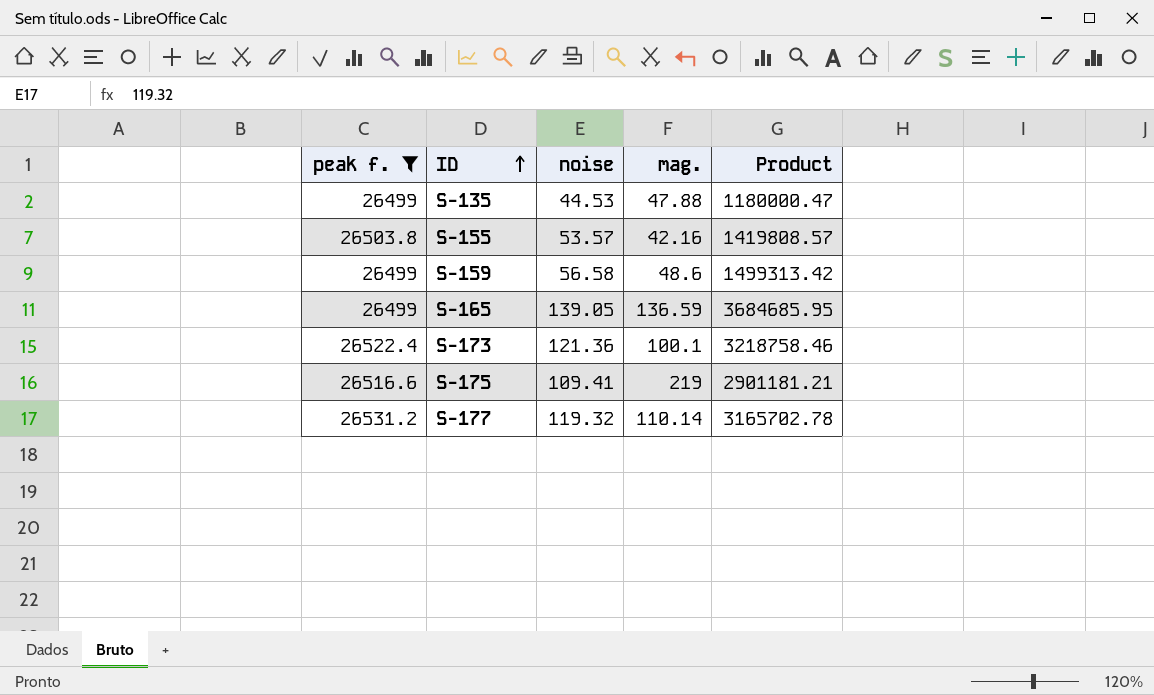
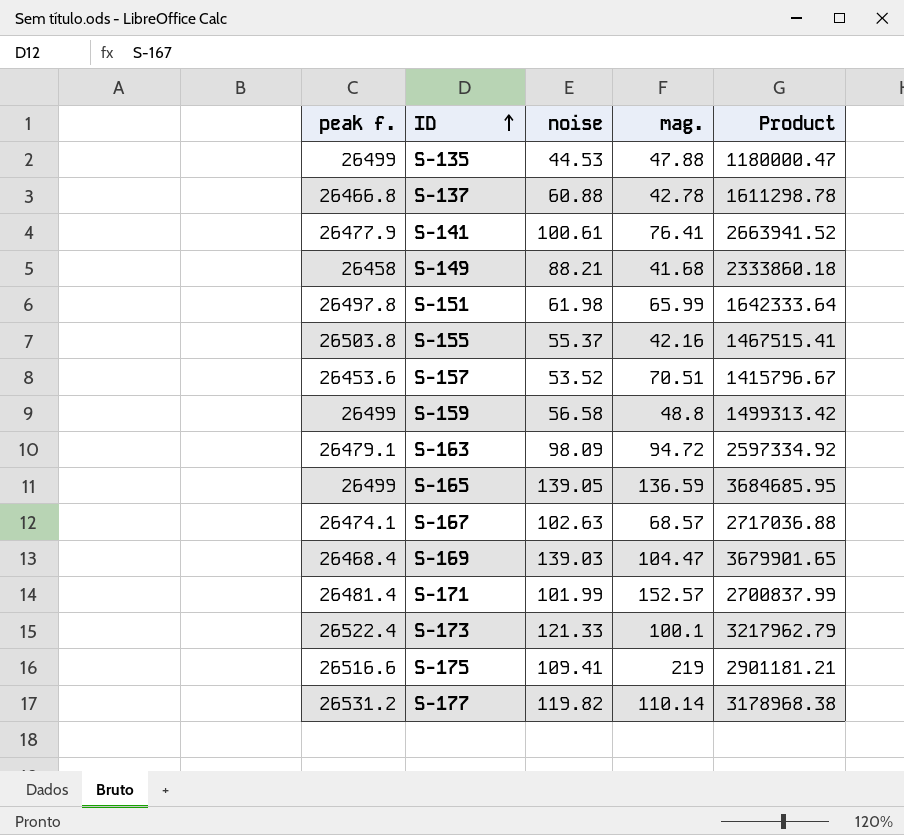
filter: peak f. >= 26499 -> none
S-155 | noise: 53.57 -> 55.37
S-155 | Product: 1419808.57 -> 1467515.41
S-159 | mag.: 48.6 -> 48.8
S-173 | noise: 121.36 -> 121.33
S-173 | Product: 3218758.46 -> 3217962.79
S-177 | noise: 119.32 -> 119.82
S-177 | Product: 3165702.78 -> 3178968.38

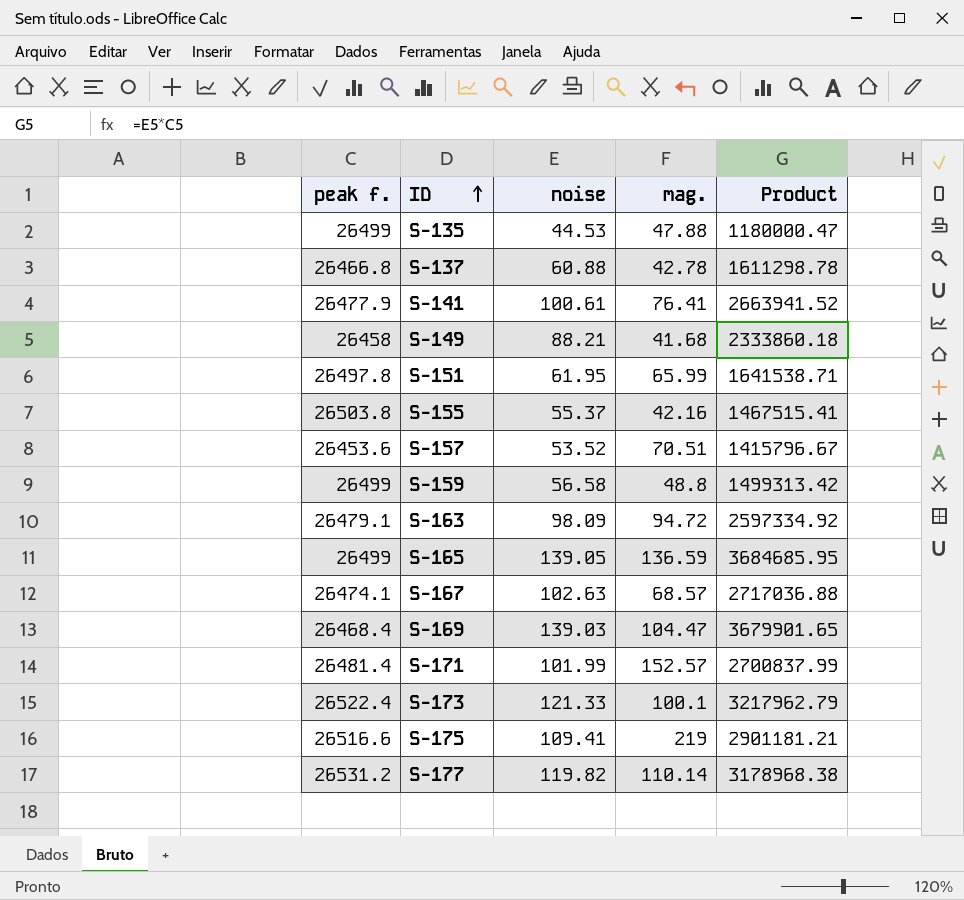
S-151 | noise: 61.98 -> 61.95
S-151 | Product: 1642333.64 -> 1641538.71

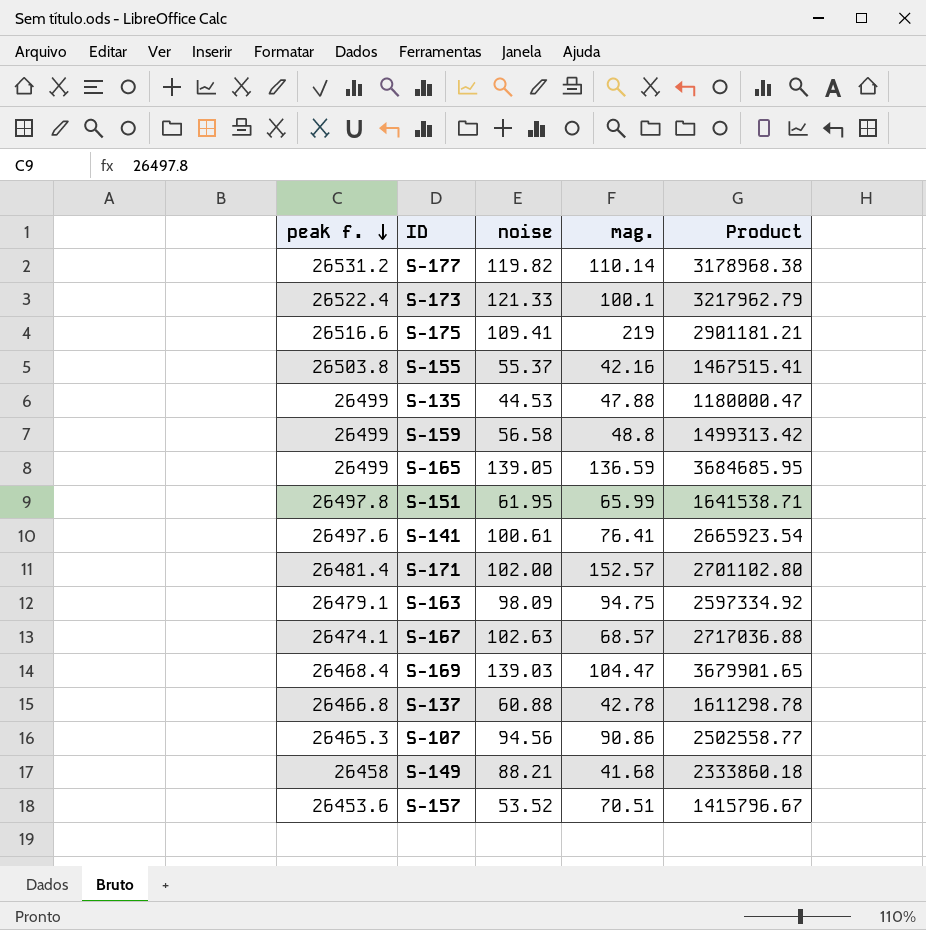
row order: ID ascending -> peak f. descending
S-141 | peak f.: 26477.9 -> 26497.6
S-141 | Product: 2663941.52 -> 2665923.54
S-171 | noise: 101.99 -> 102.00
S-171 | Product: 2700837.99 -> 2701102.80
S-163 | mag.: 94.72 -> 94.75
row S-107: none -> 26465.3 | 94.56 | 90.86 | 2502558.77

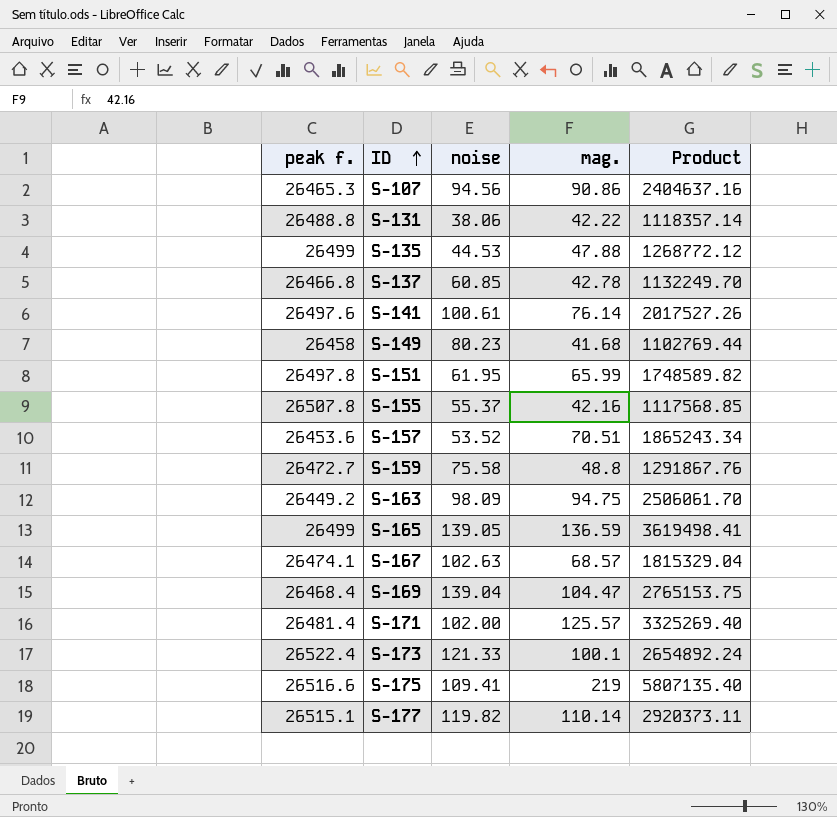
row order: peak f. descending -> ID ascending
column Product | formula: [peak f.] * [noise] -> [peak f.] * [mag.]
row S-131: none -> 26488.8 | 38.06 | 42.22 | 1118357.14
S-137 | noise: 60.88 -> 60.85
S-141 | mag.: 76.41 -> 76.14
S-149 | noise: 88.21 -> 80.23
S-155 | peak f.: 26503.8 -> 26507.8
S-159 | peak f.: 26499 -> 26472.7
S-159 | noise: 56.58 -> 75.58
S-163 | peak f.: 26479.1 -> 26449.2
S-169 | noise: 139.03 -> 139.04
S-171 | mag.: 152.57 -> 125.57
S-177 | peak f.: 26531.2 -> 26515.1

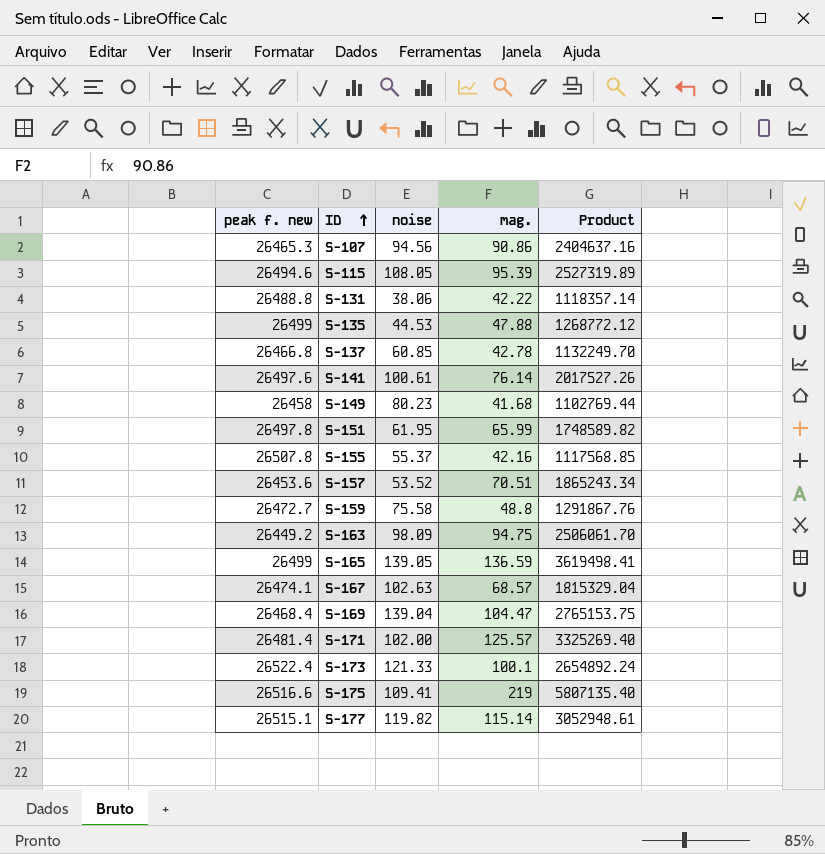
column name: peak f. -> peak f. new
row S-115: none -> 26494.6 | 108.05 | 95.39 | 2527319.89
S-177 | mag.: 110.14 -> 115.14
S-177 | Product: 2920373.11 -> 3052948.61

